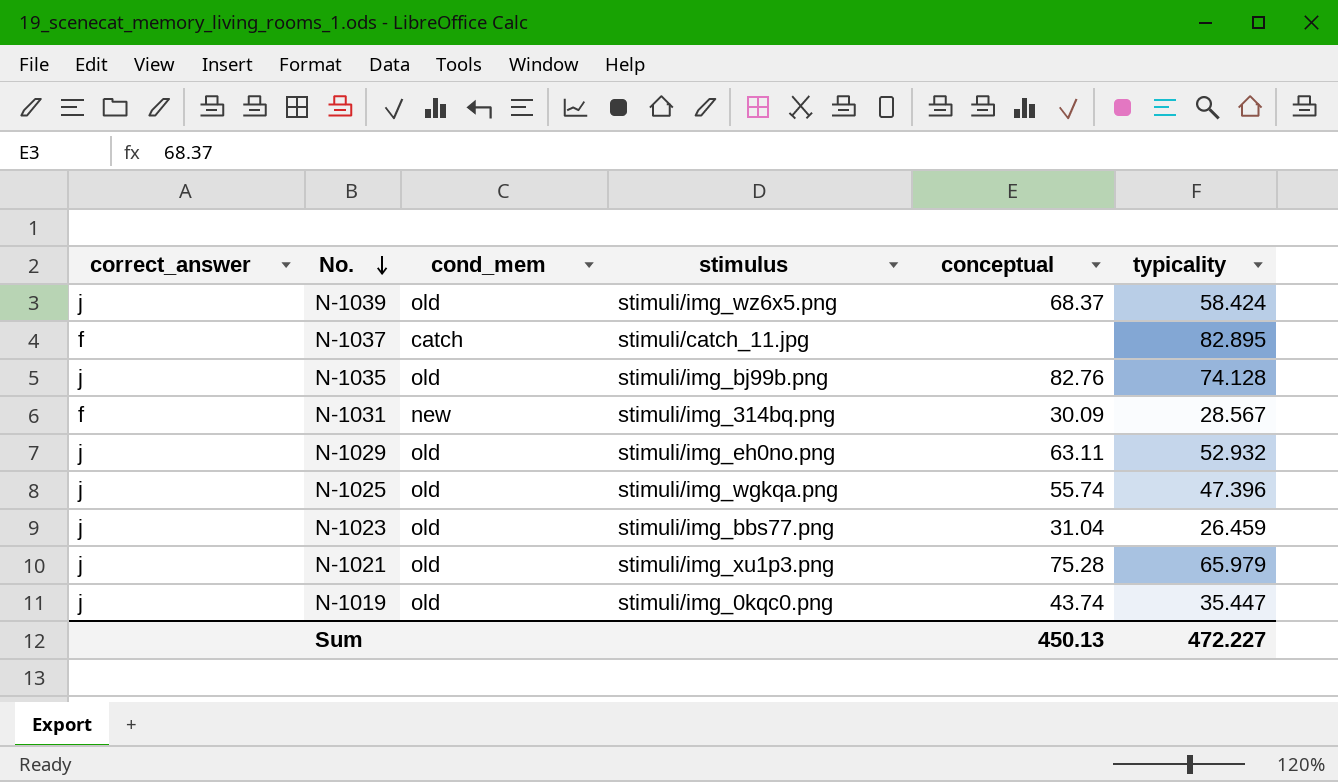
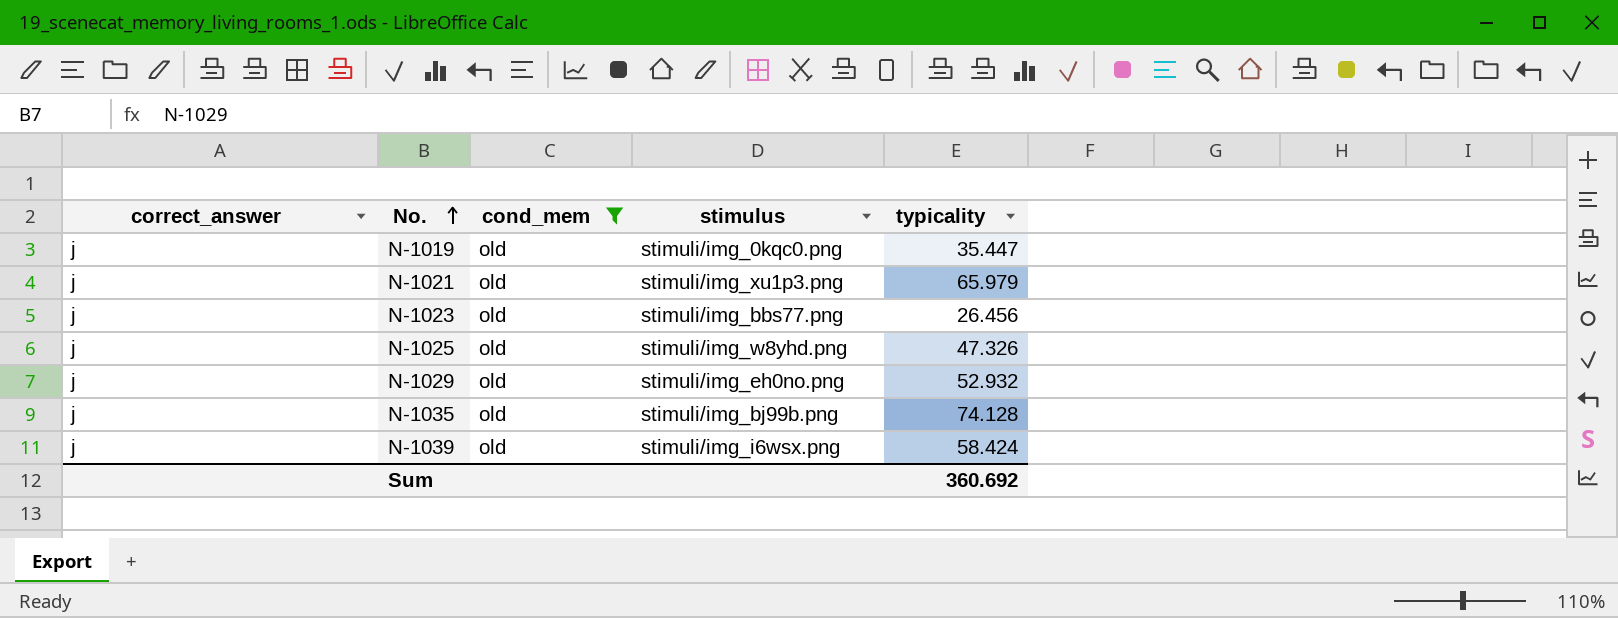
filter: none -> cond_mem = old
row order: No. descending -> No. ascending
column conceptual | position: 5 -> none
N-1023 | typicality: 26.459 -> 26.456
N-1025 | stimulus: stimuli/img_wgkqa.png -> stimuli/img_w8yhd.png
N-1025 | typicality: 47.396 -> 47.326
N-1039 | stimulus: stimuli/img_wz6x5.png -> stimuli/img_i6wsx.png
Sum | typicality: 472.227 -> 360.692

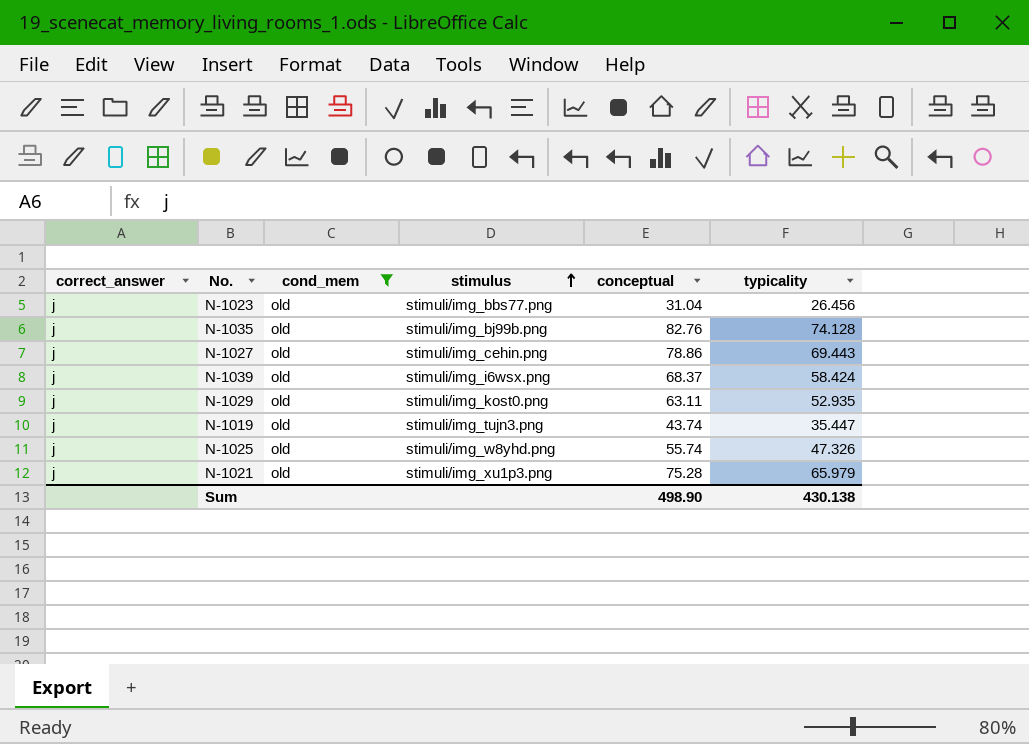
row order: No. ascending -> stimulus ascending
column conceptual | position: none -> 5
row N-1027: none -> j | old | stimuli/img_cehin.png | 78.86 | 69.443
N-1029 | stimulus: stimuli/img_eh0no.png -> stimuli/img_kost0.png
N-1029 | typicality: 52.932 -> 52.935
N-1019 | stimulus: stimuli/img_0kqc0.png -> stimuli/img_tujn3.png
Sum | typicality: 360.692 -> 430.138

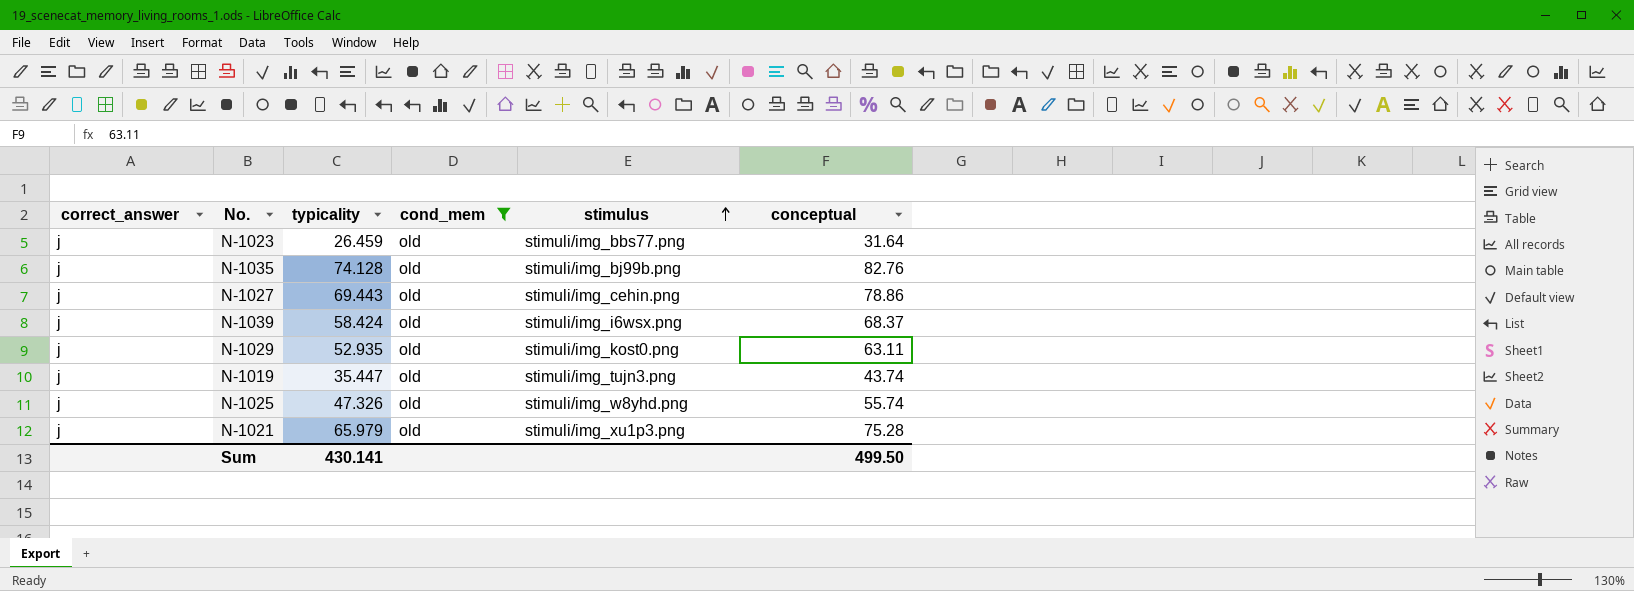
column typicality | position: 6 -> 3
N-1023 | typicality: 26.456 -> 26.459
N-1023 | conceptual: 31.04 -> 31.64
Sum | typicality: 430.138 -> 430.141
Sum | conceptual: 498.90 -> 499.50

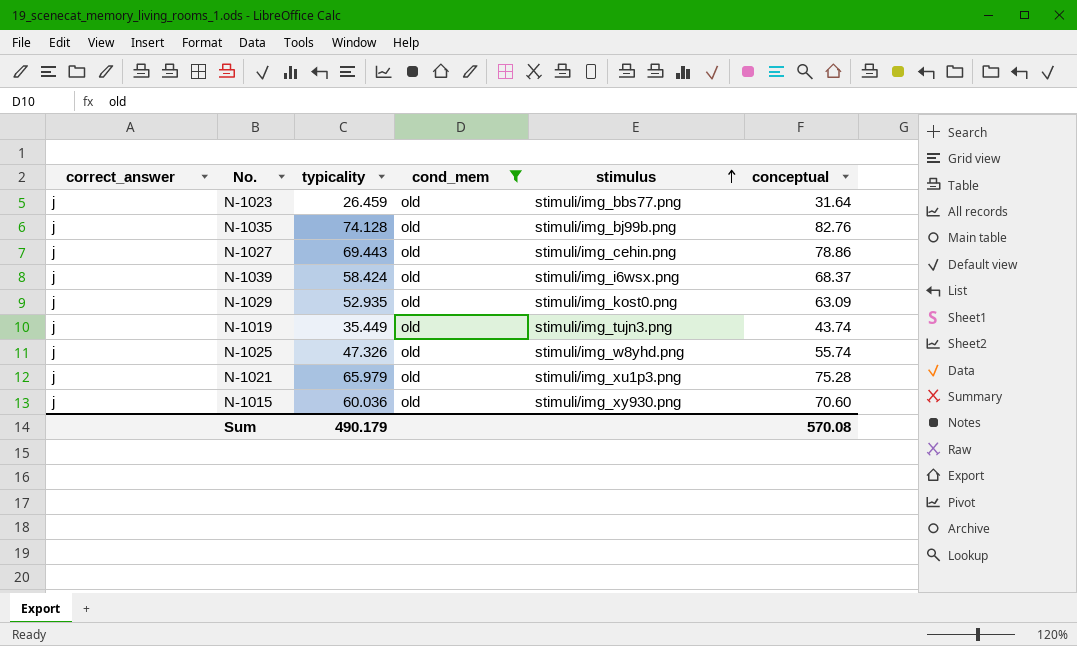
N-1029 | conceptual: 63.11 -> 63.09
N-1019 | typicality: 35.447 -> 35.449
row N-1015: none -> j | 60.036 | old | stimuli/img_xy930.png | 70.60
Sum | typicality: 430.141 -> 490.179
Sum | conceptual: 499.50 -> 570.08

